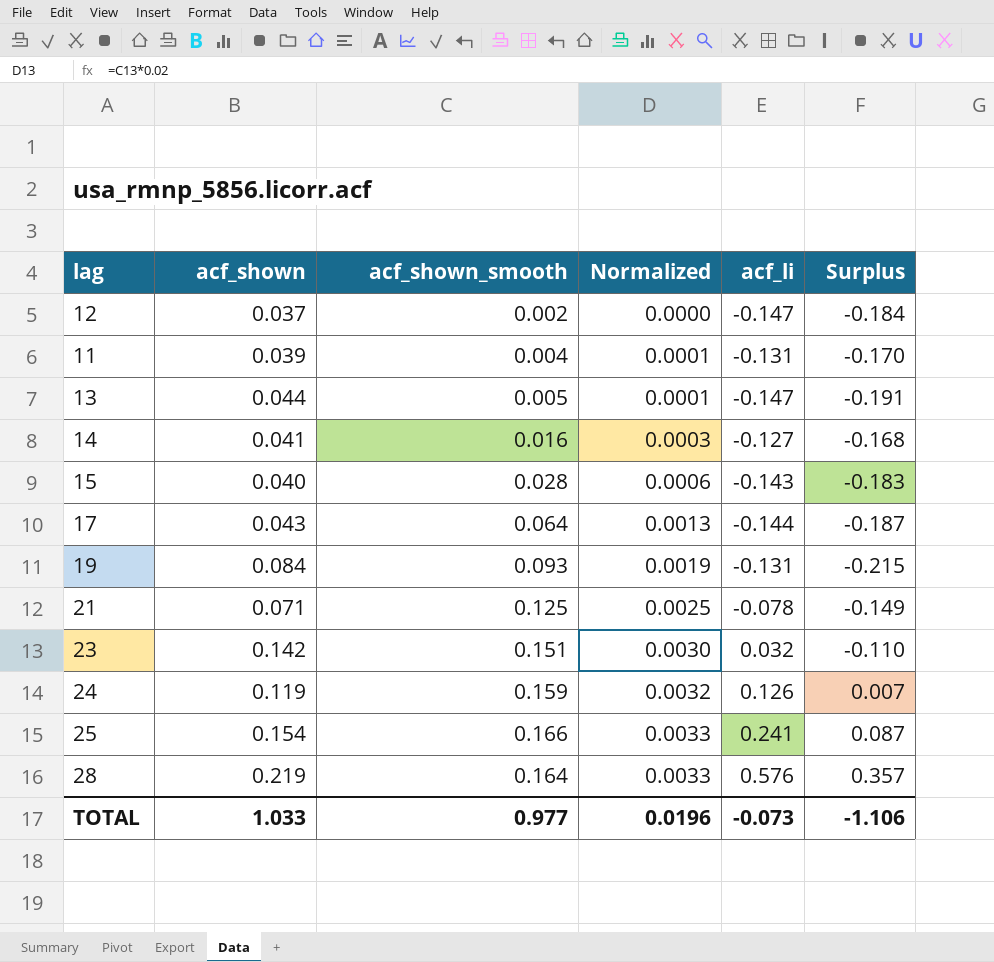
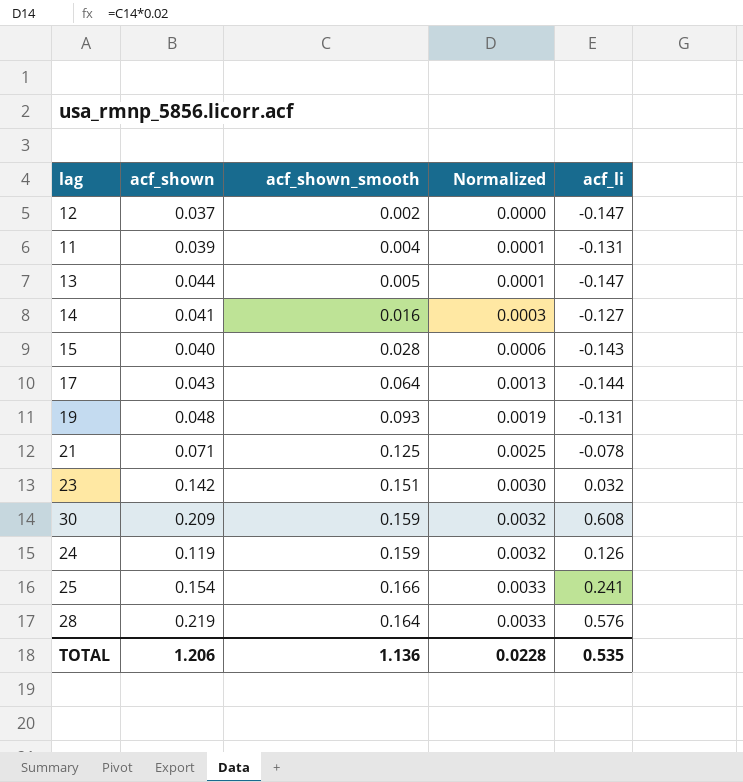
column Surplus | formula: [acf_li] - [acf_shown] -> none
19 | acf_shown: 0.084 -> 0.048
row 30: none -> 0.209 | 0.159 | 0.0032 | 0.608
TOTAL | acf_shown: 1.033 -> 1.206
TOTAL | acf_shown_smooth: 0.977 -> 1.136
TOTAL | Normalized: 0.0196 -> 0.0228
TOTAL | acf_li: -0.073 -> 0.535

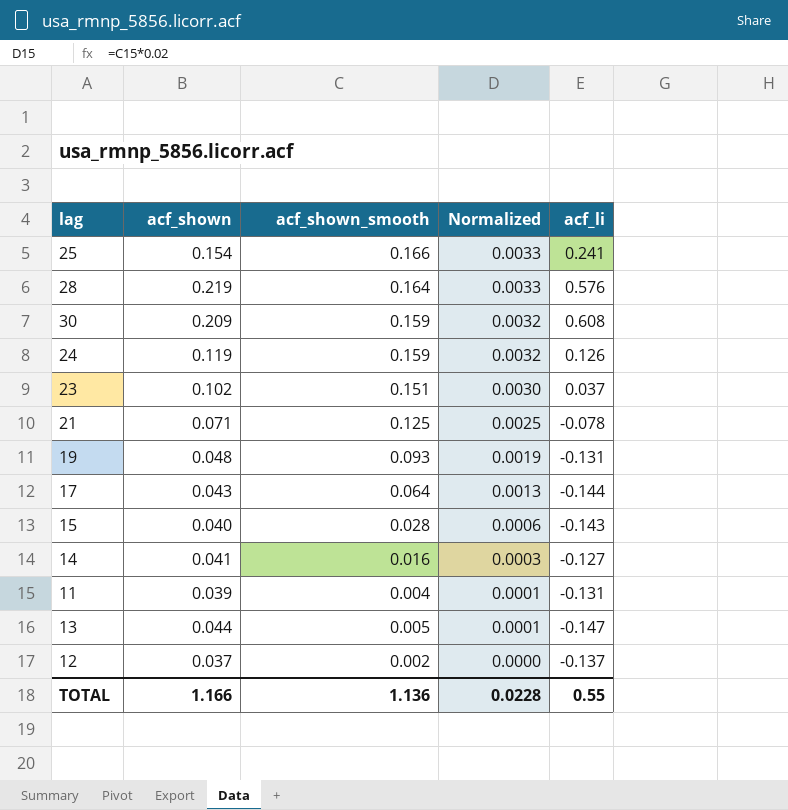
row order: Normalized ascending -> Normalized descending
23 | acf_shown: 0.142 -> 0.102
23 | acf_li: 0.032 -> 0.037
12 | acf_li: -0.147 -> -0.137
TOTAL | acf_shown: 1.206 -> 1.166
TOTAL | acf_li: 0.535 -> 0.55

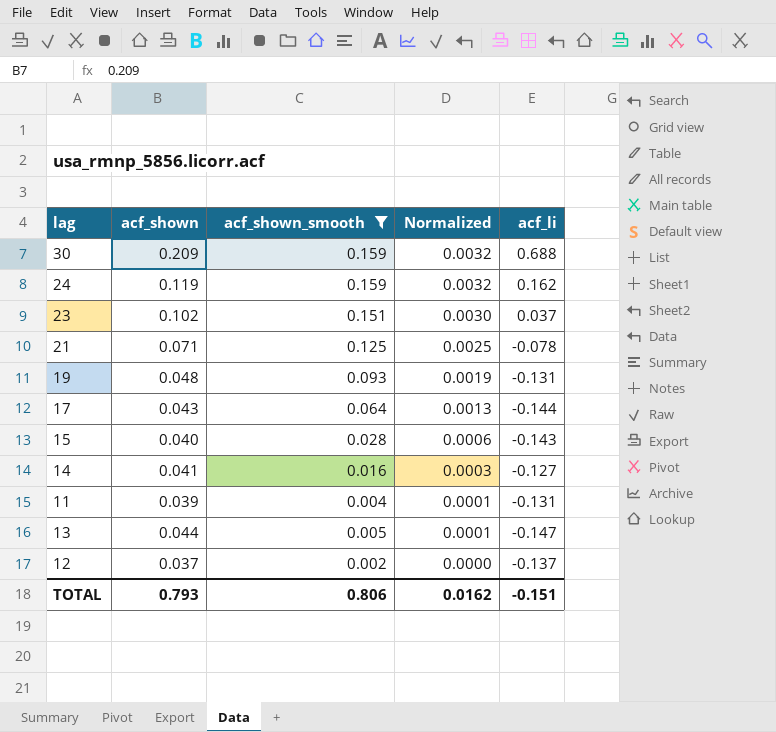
filter: none -> acf_shown_smooth <= 0.159
30 | acf_li: 0.608 -> 0.688
24 | acf_li: 0.126 -> 0.162
TOTAL | acf_shown: 1.166 -> 0.793
TOTAL | acf_shown_smooth: 1.136 -> 0.806
TOTAL | Normalized: 0.0228 -> 0.0162
TOTAL | acf_li: 0.55 -> -0.151

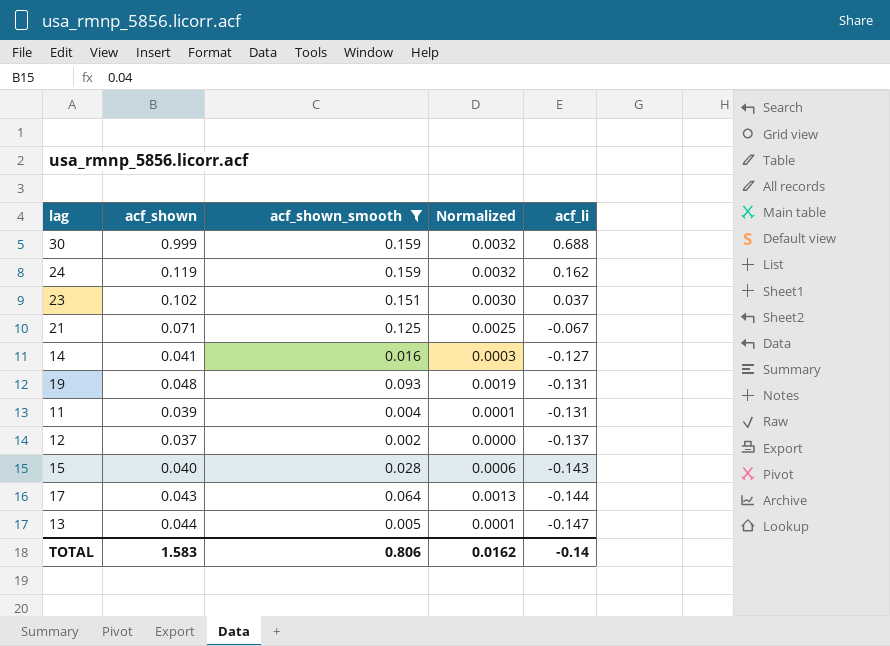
row order: Normalized descending -> acf_li descending
30 | acf_shown: 0.209 -> 0.999
21 | acf_li: -0.078 -> -0.067
TOTAL | acf_shown: 0.793 -> 1.583
TOTAL | acf_li: -0.151 -> -0.14

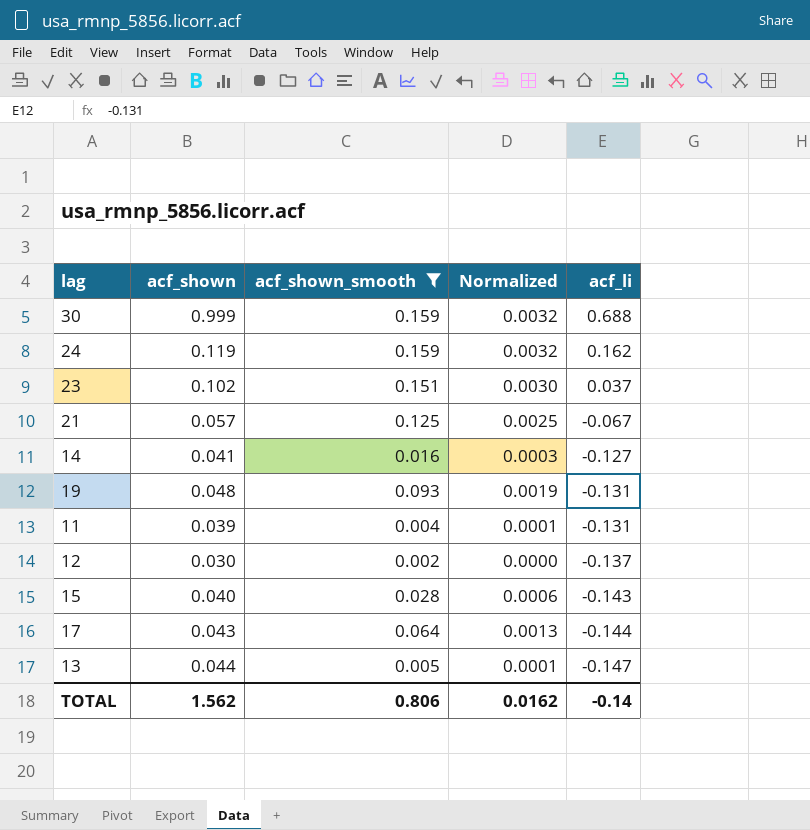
21 | acf_shown: 0.071 -> 0.057
12 | acf_shown: 0.037 -> 0.030
TOTAL | acf_shown: 1.583 -> 1.562

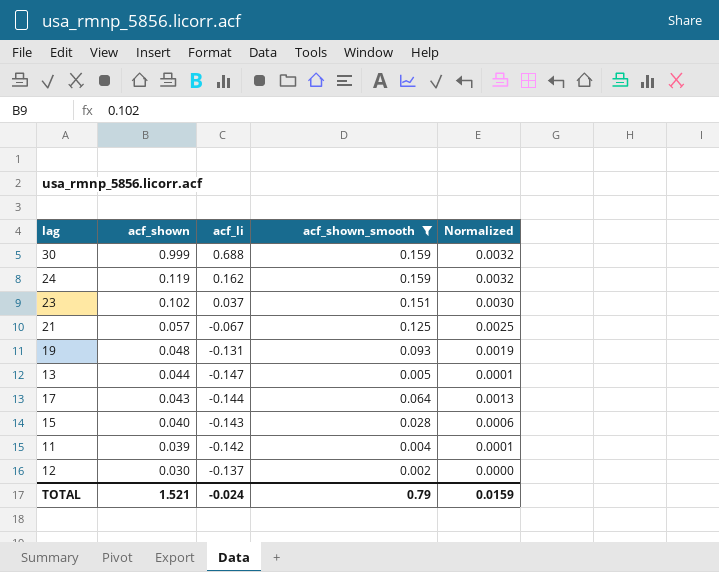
row order: acf_li descending -> acf_shown descending
column acf_li | position: 5 -> 3
row 14: 0.041 | 0.016 | 0.0003 | -0.127 -> none
11 | acf_li: -0.131 -> -0.142
TOTAL | acf_shown: 1.562 -> 1.521
TOTAL | acf_li: -0.14 -> -0.024
TOTAL | acf_shown_smooth: 0.806 -> 0.79
TOTAL | Normalized: 0.0162 -> 0.0159

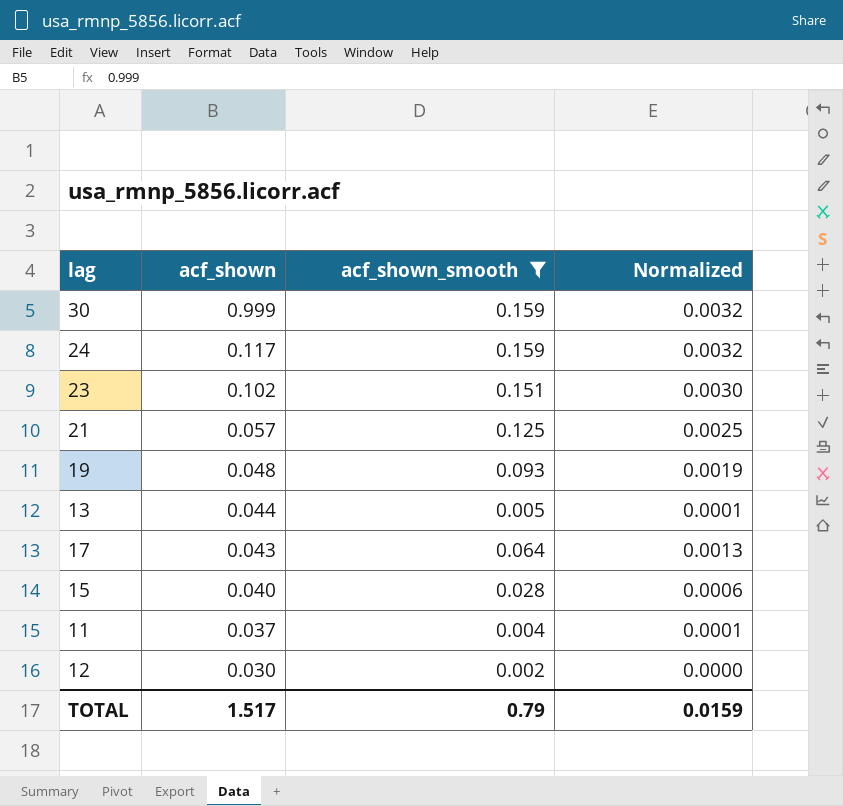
column acf_li | position: 3 -> none
24 | acf_shown: 0.119 -> 0.117
11 | acf_shown: 0.039 -> 0.037
TOTAL | acf_shown: 1.521 -> 1.517

